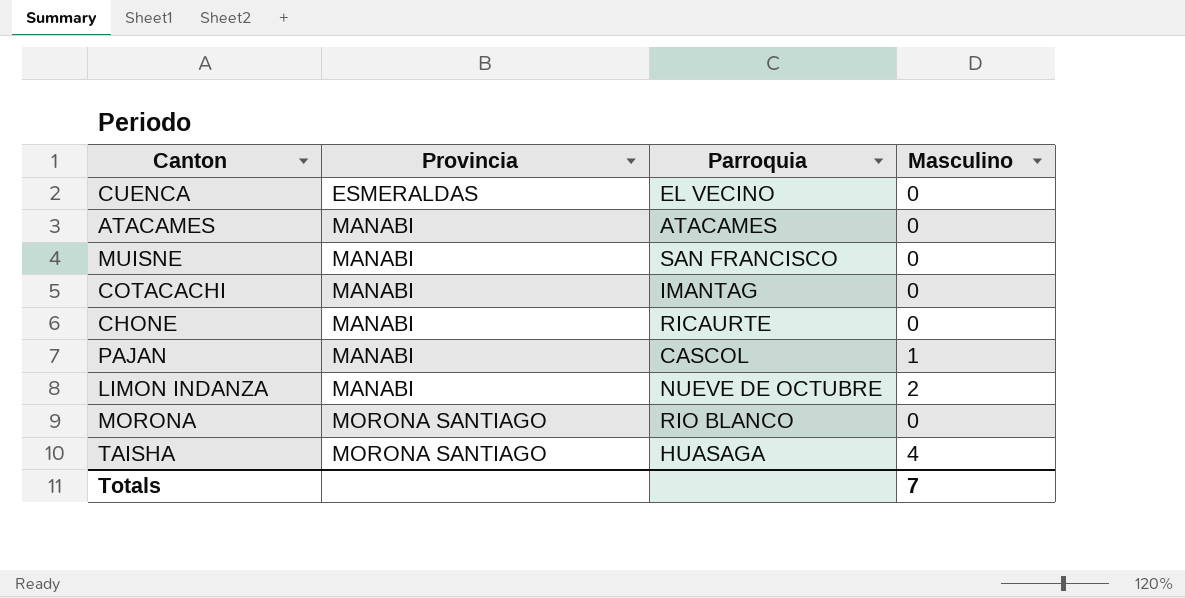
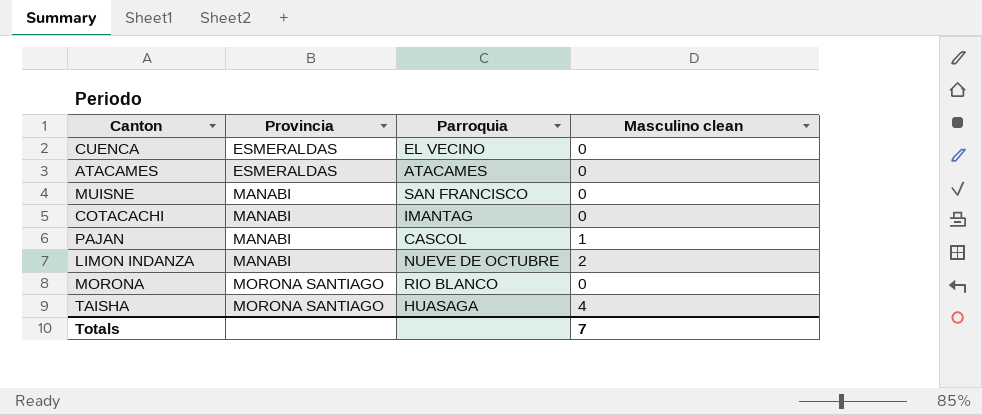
column name: Masculino -> Masculino clean
row CHONE: MANABI | RICAURTE | 0 -> none
ATACAMES | Provincia: MANABI -> ESMERALDAS

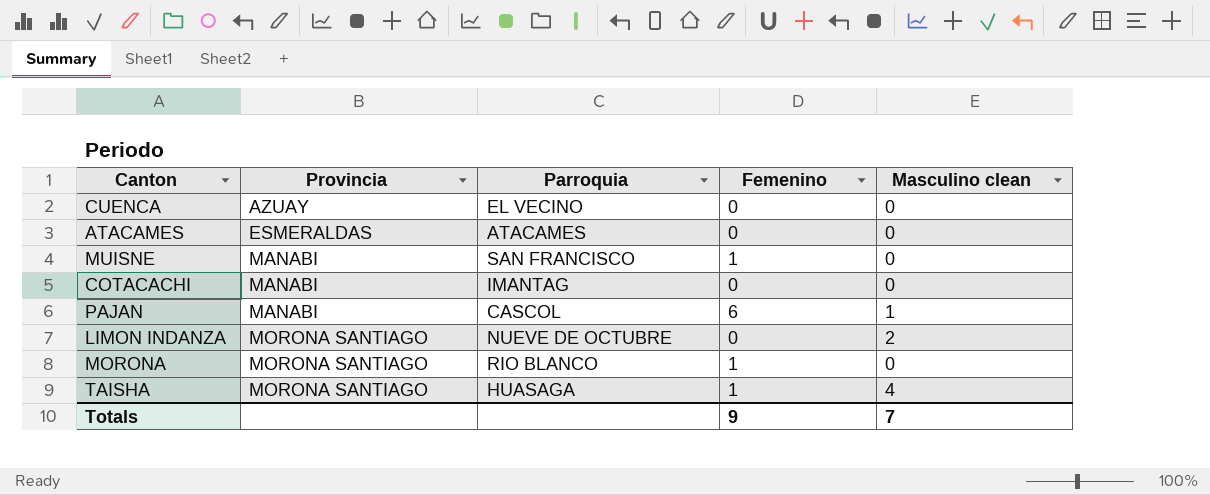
column Femenino | position: none -> 4
CUENCA | Provincia: ESMERALDAS -> AZUAY
LIMON INDANZA | Provincia: MANABI -> MORONA SANTIAGO

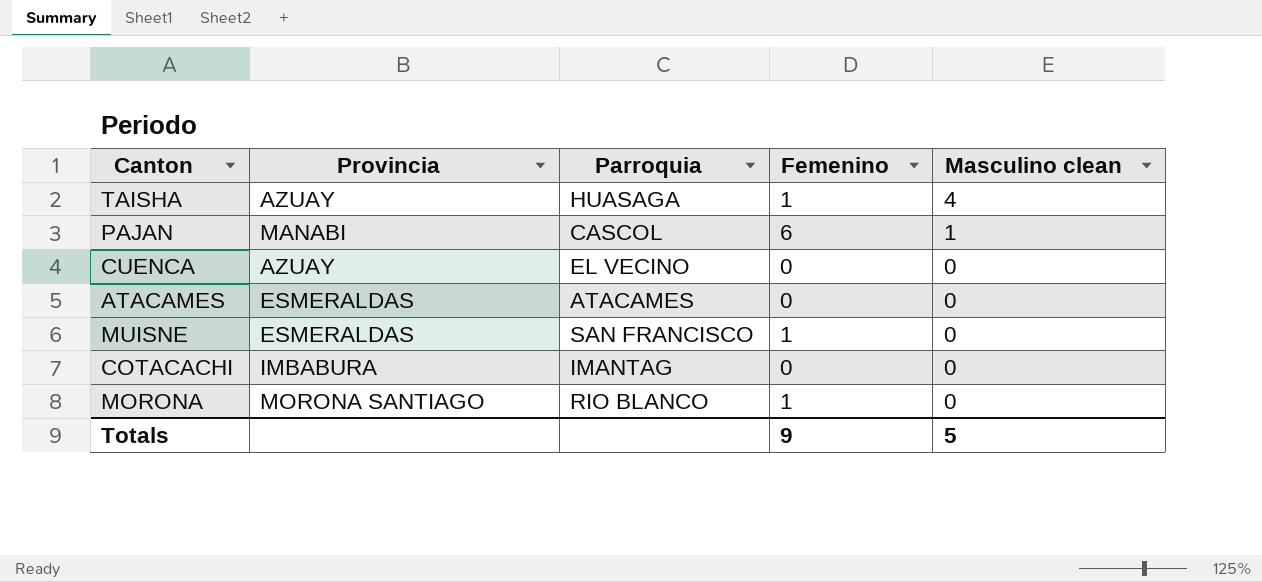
row order: Provincia ascending -> Masculino clean descending
row LIMON INDANZA: MORONA SANTIAGO | NUEVE DE OCTUBRE | 0 | 2 -> none
TAISHA | Provincia: MORONA SANTIAGO -> AZUAY
MUISNE | Provincia: MANABI -> ESMERALDAS
COTACACHI | Provincia: MANABI -> IMBABURA
Totals | Masculino clean: 7 -> 5

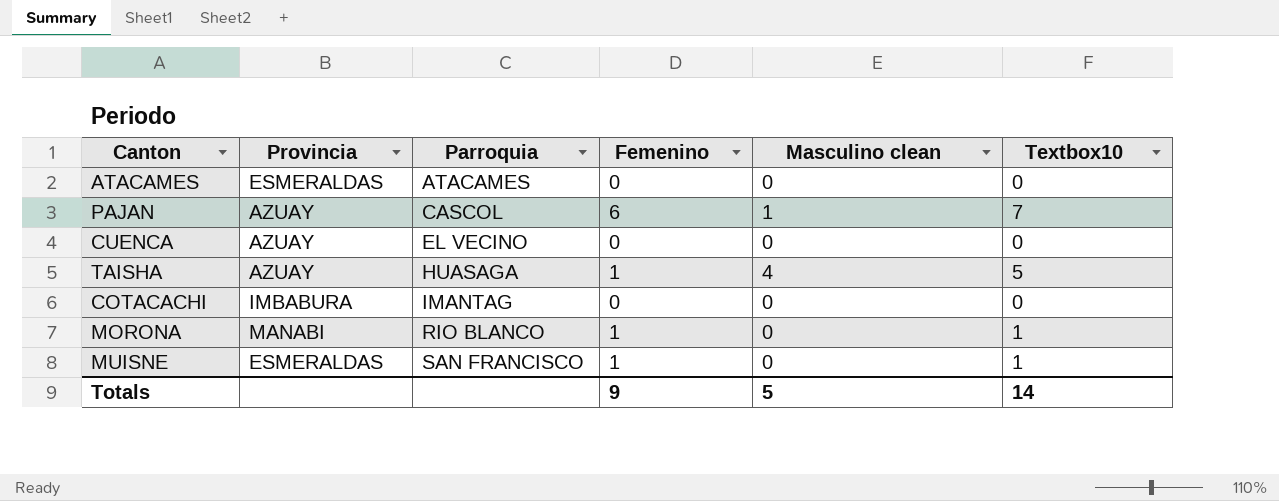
row order: Masculino clean descending -> Parroquia ascending
column Textbox10 | formula: none -> [Femenino] + [Masculino clean]
PAJAN | Provincia: MANABI -> AZUAY
MORONA | Provincia: MORONA SANTIAGO -> MANABI

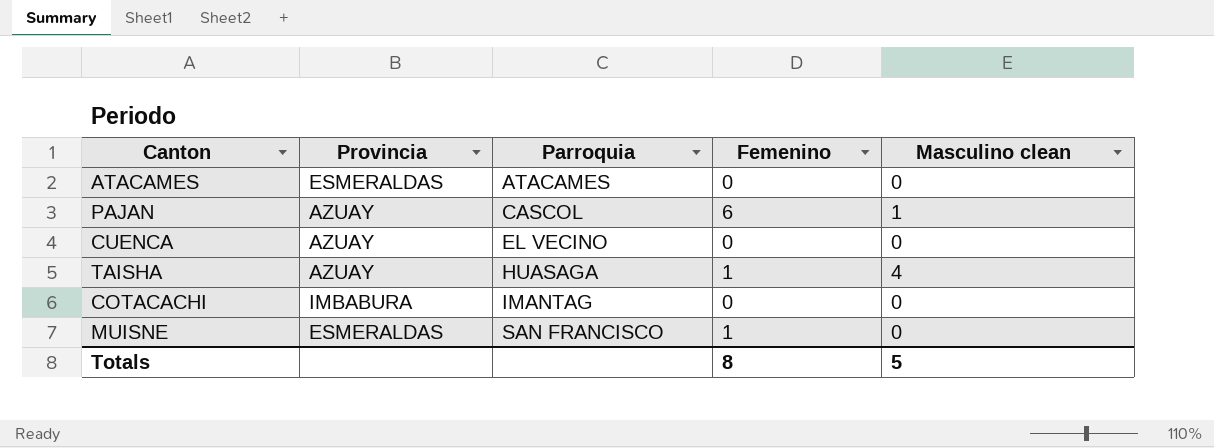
column Textbox10 | formula: [Femenino] + [Masculino clean] -> none
row MORONA: MANABI | RIO BLANCO | 1 | 0 | 1 -> none
Totals | Femenino: 9 -> 8

